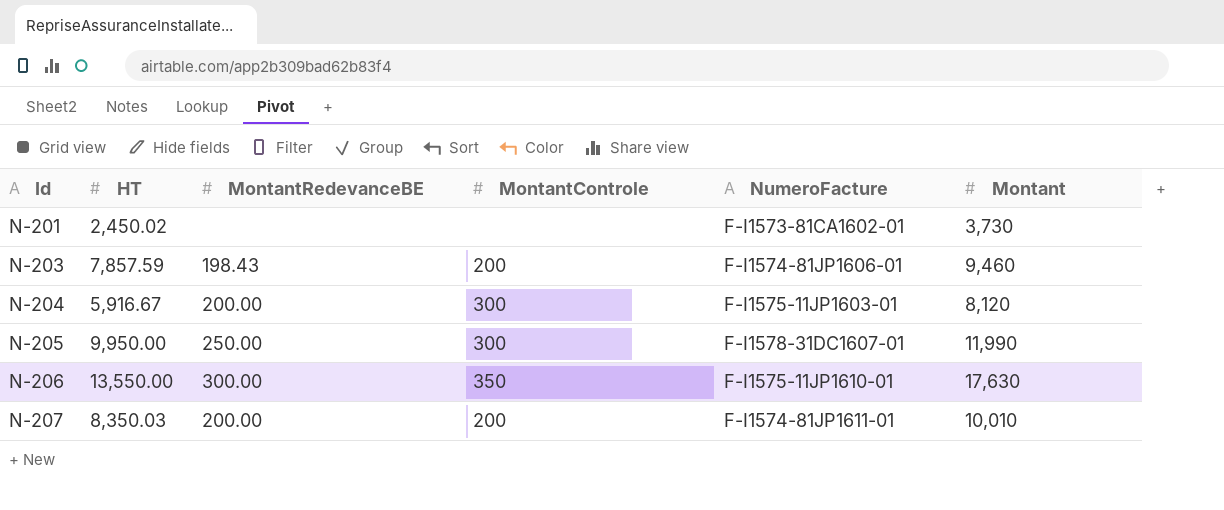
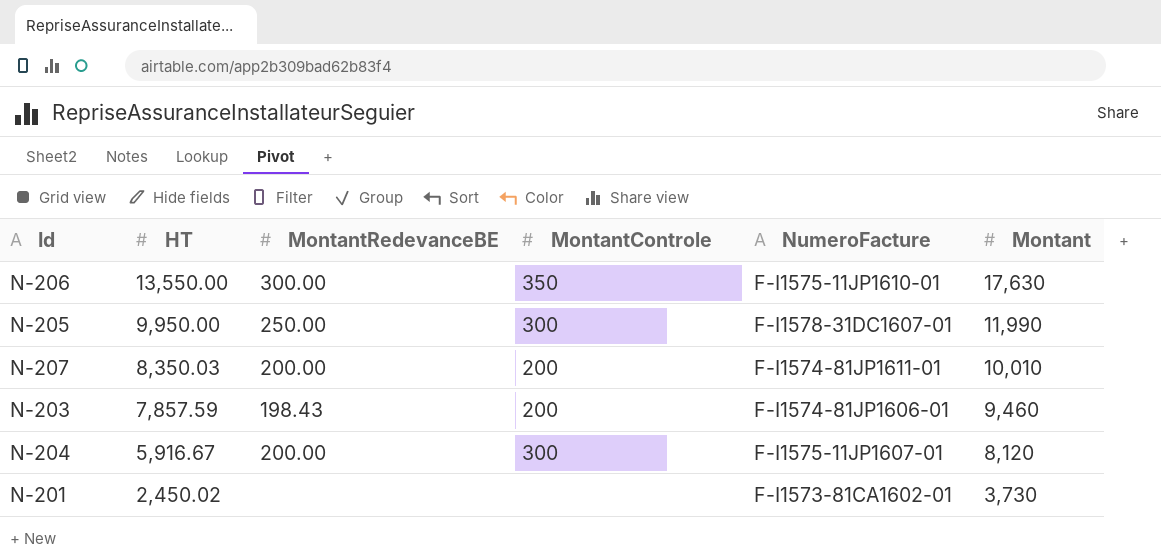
row order: Id ascending -> HT descending
N-204 | NumeroFacture: F-I1575-11JP1603-01 -> F-I1575-11JP1607-01

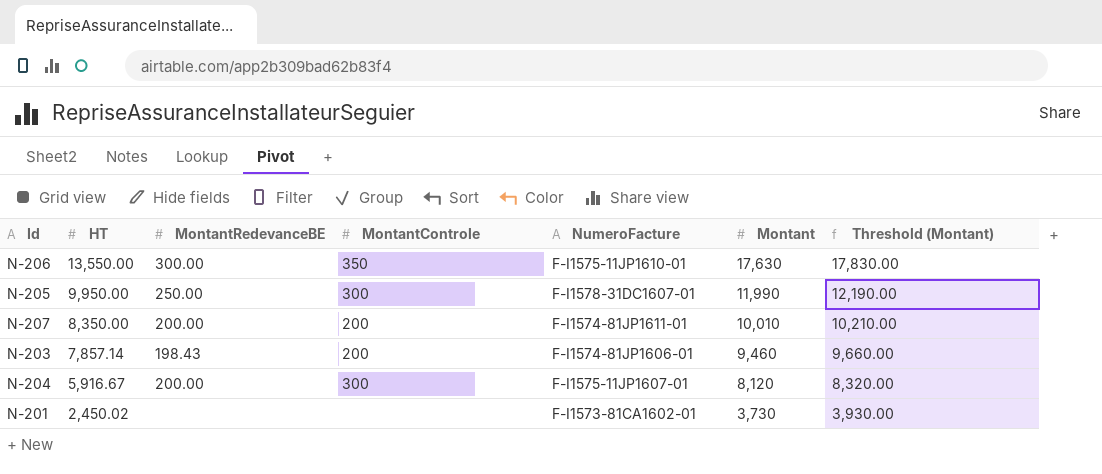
column Threshold (Montant) | formula: none -> [Montant] + 200
N-207 | HT: 8,350.03 -> 8,350.00
N-203 | HT: 7,857.59 -> 7,857.14

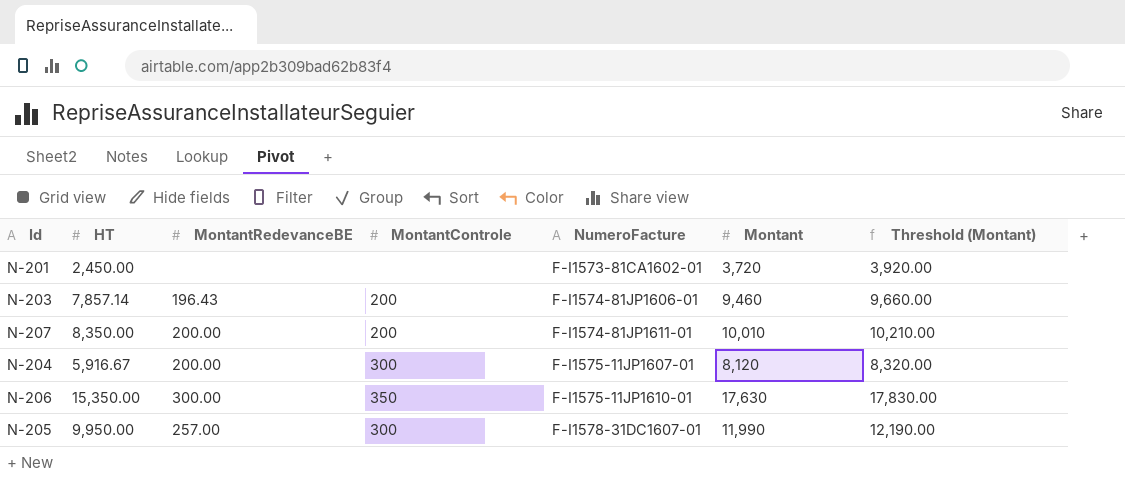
row order: HT descending -> NumeroFacture ascending
N-201 | HT: 2,450.02 -> 2,450.00
N-201 | Montant: 3,730 -> 3,720
N-201 | Threshold (Montant): 3,930.00 -> 3,920.00
N-203 | MontantRedevanceBE: 198.43 -> 196.43
N-206 | HT: 13,550.00 -> 15,350.00
N-205 | MontantRedevanceBE: 250.00 -> 257.00

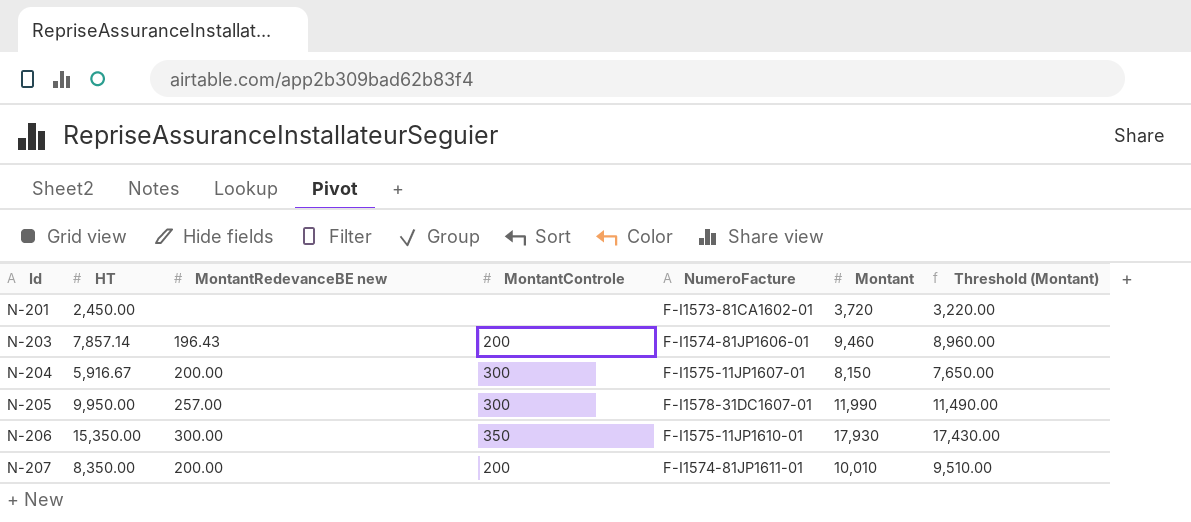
row order: NumeroFacture ascending -> Id ascending
column name: MontantRedevanceBE -> MontantRedevanceBE new
column Threshold (Montant) | formula: [Montant] + 200 -> [Montant] - 500
N-204 | Montant: 8,120 -> 8,150
N-206 | Montant: 17,630 -> 17,930

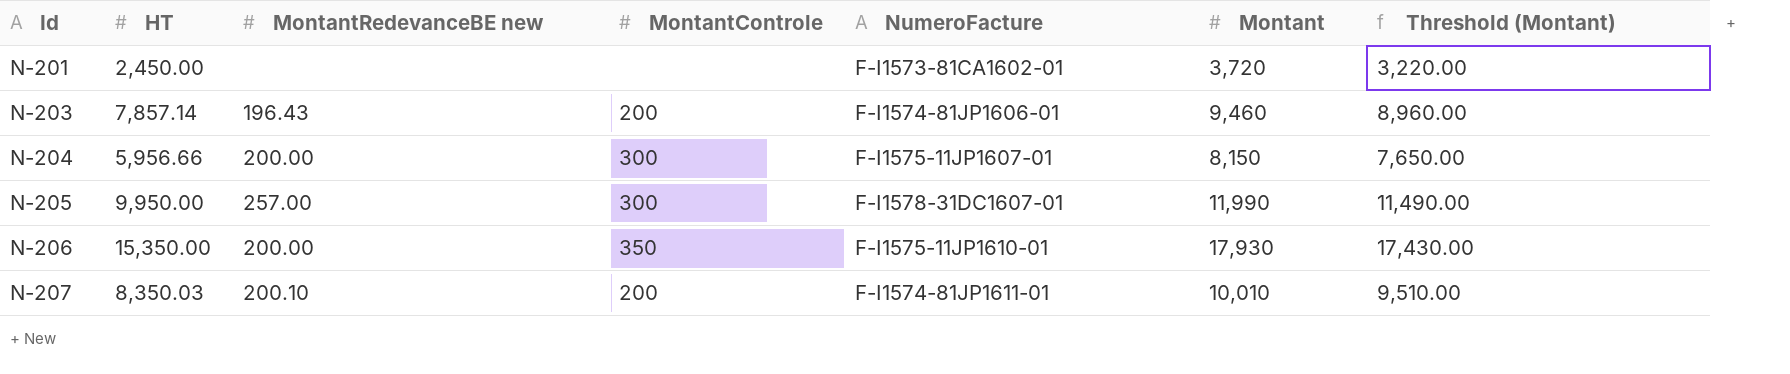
N-204 | HT: 5,916.67 -> 5,956.66
N-206 | MontantRedevanceBE new: 300.00 -> 200.00
N-207 | HT: 8,350.00 -> 8,350.03
N-207 | MontantRedevanceBE new: 200.00 -> 200.10

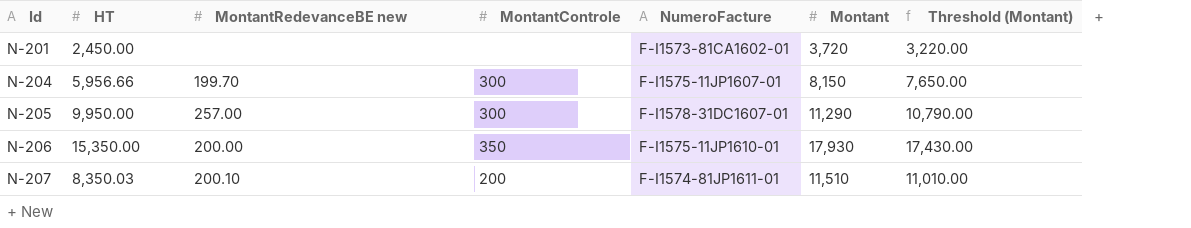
row N-203: 7,857.14 | 196.43 | 200 | F-I1574-81JP1606-01 | 9,460 | 8,960.00 -> none
N-204 | MontantRedevanceBE new: 200.00 -> 199.70
N-205 | Montant: 11,990 -> 11,290
N-205 | Threshold (Montant): 11,490.00 -> 10,790.00
N-207 | Montant: 10,010 -> 11,510
N-207 | Threshold (Montant): 9,510.00 -> 11,010.00

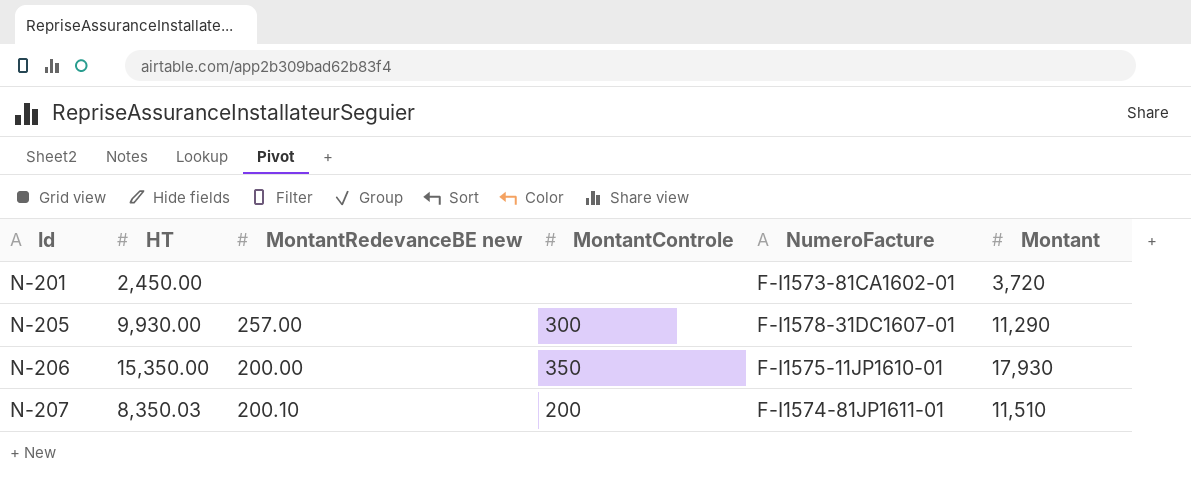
column Threshold (Montant) | formula: [Montant] - 500 -> none
row N-204: 5,956.66 | 199.70 | 300 | F-I1575-11JP1607-01 | 8,150 | 7,650.00 -> none
N-205 | HT: 9,950.00 -> 9,930.00

